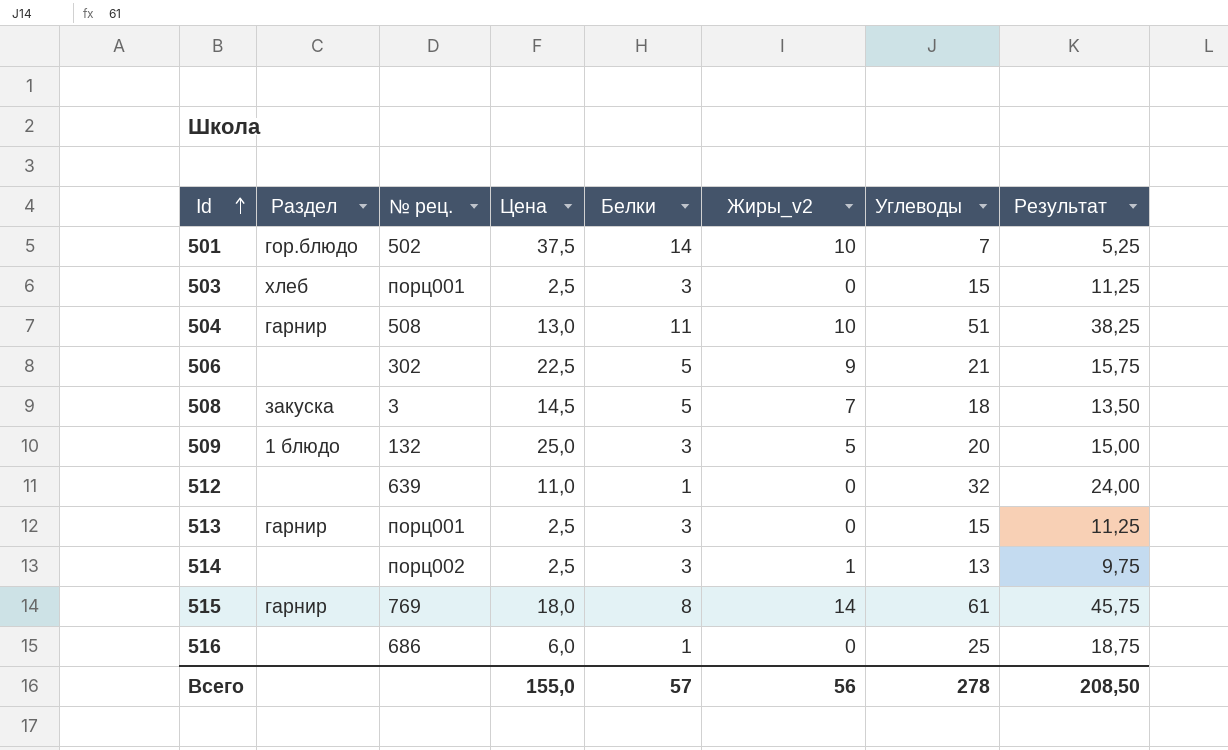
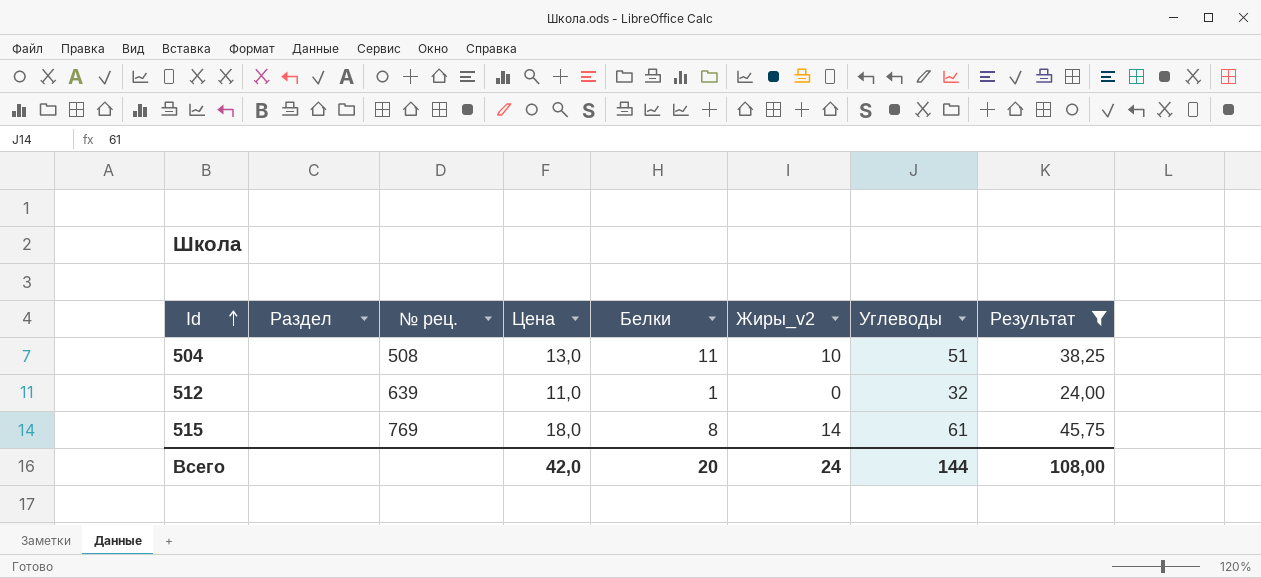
filter: none -> Результат >= 24,00
504 | Раздел: гарнир -> none
515 | Раздел: гарнир -> none
Всего | Цена: 155,0 -> 42,0
Всего | Белки: 57 -> 20
Всего | Жиры_v2: 56 -> 24
Всего | Углеводы: 278 -> 144
Всего | Результат: 208,50 -> 108,00

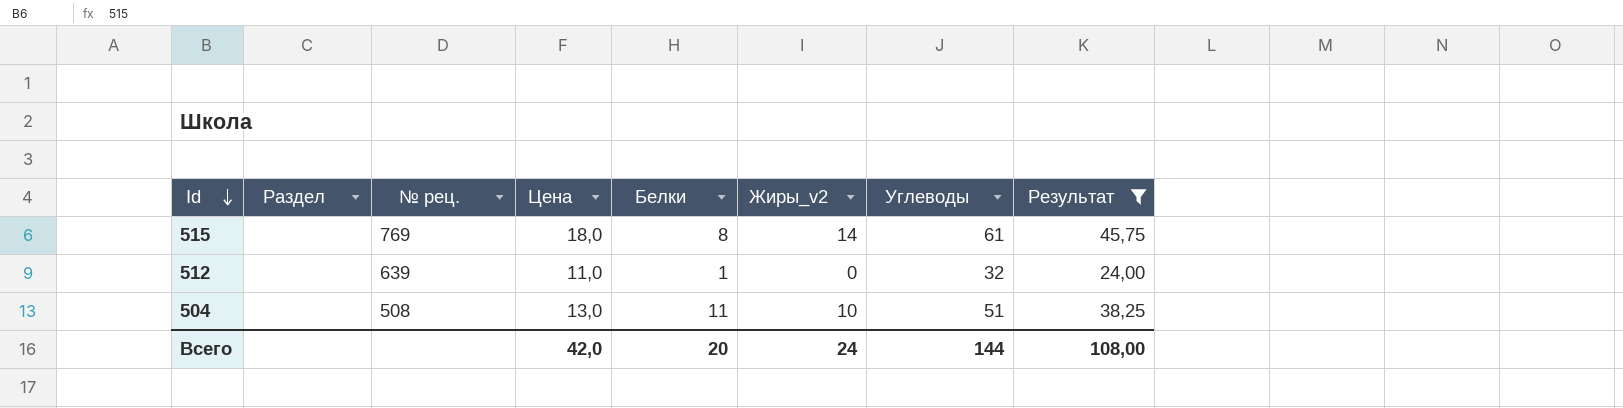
row order: Id ascending -> Id descending

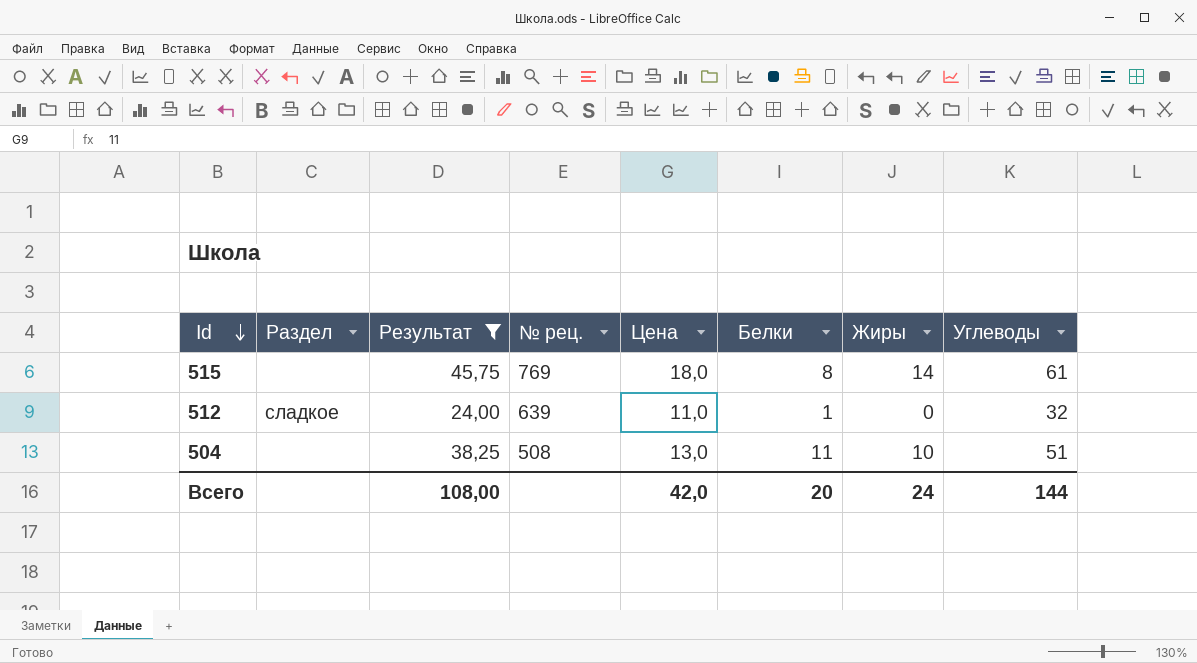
column Результат | position: 8 -> 3
column name: Жиры_v2 -> Жиры
512 | Раздел: none -> сладкое

